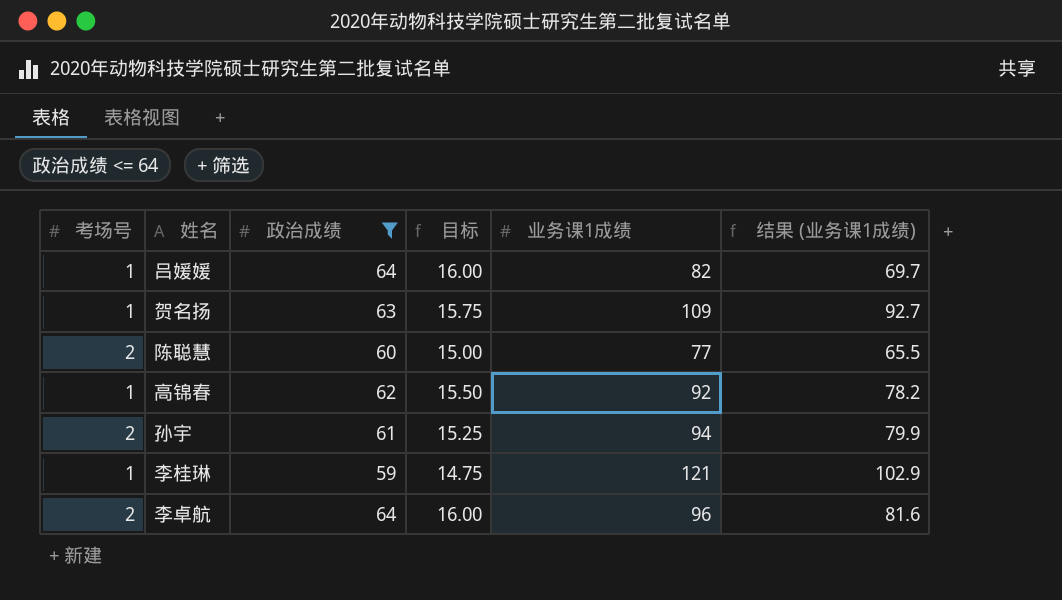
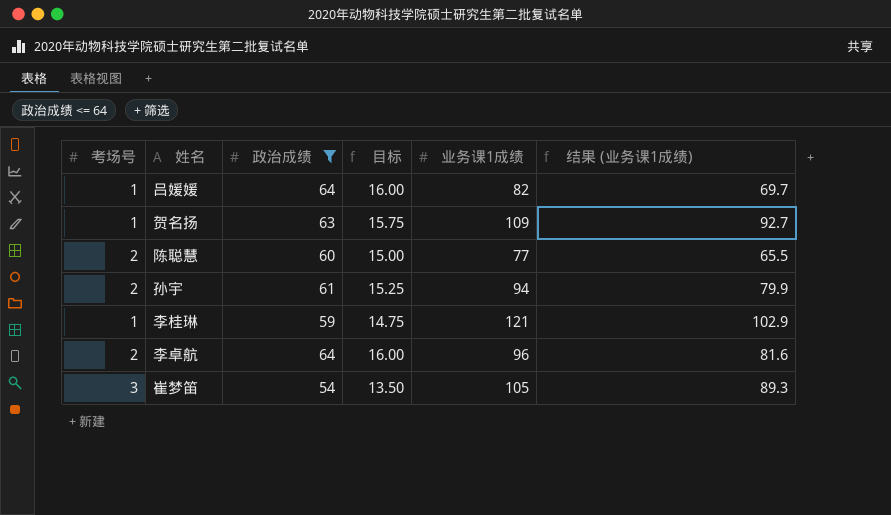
row 高锦春: 1 | 62 | 15.50 | 92 | 78.2 -> none
row 崔梦笛: none -> 3 | 54 | 13.50 | 105 | 89.3

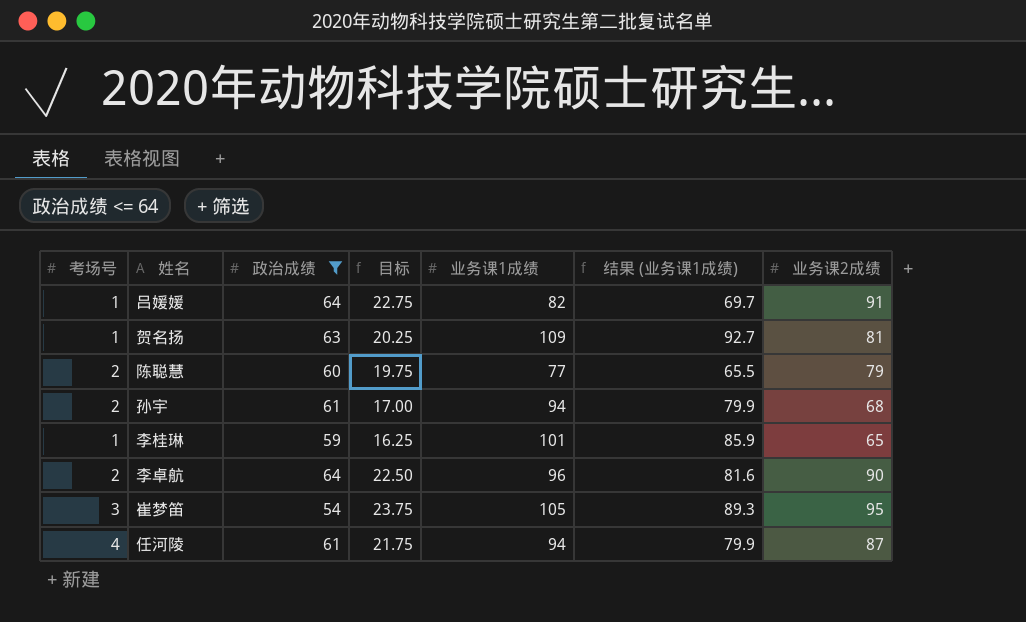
column 目标 | formula: [政治成绩] * 0.25 -> [业务课2成绩] * 0.25
column 业务课2成绩 | position: none -> 7
李桂琳 | 业务课1成绩: 121 -> 101
李桂琳 | 结果 (业务课1成绩): 102.9 -> 85.9
row 任河陵: none -> 4 | 61 | 21.75 | 94 | 79.9 | 87

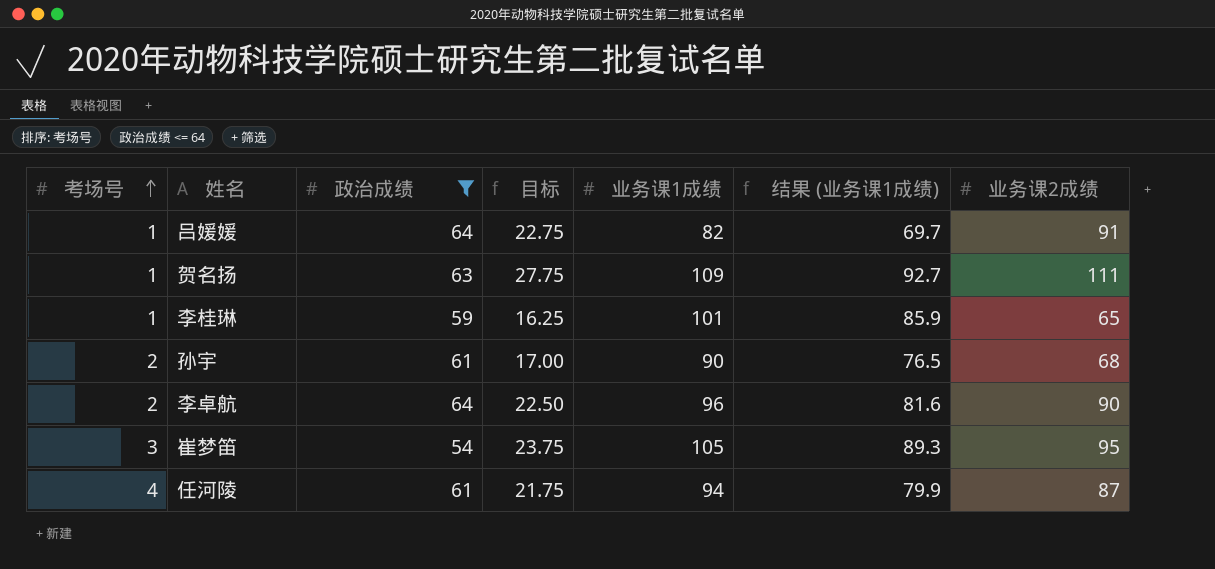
row order: none -> 考场号 ascending
row 陈聪慧: 2 | 60 | 19.75 | 77 | 65.5 | 79 -> none
贺名扬 | 目标: 20.25 -> 27.75
贺名扬 | 业务课2成绩: 81 -> 111
孙宇 | 业务课1成绩: 94 -> 90
孙宇 | 结果 (业务课1成绩): 79.9 -> 76.5

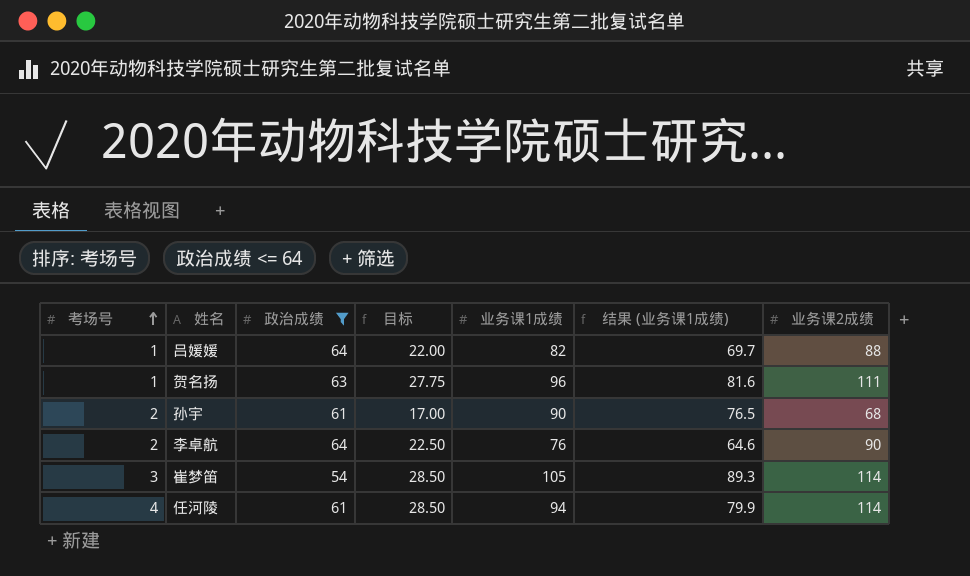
row 李桂琳: 1 | 59 | 16.25 | 101 | 85.9 | 65 -> none
吕媛媛 | 目标: 22.75 -> 22.00
吕媛媛 | 业务课2成绩: 91 -> 88
贺名扬 | 业务课1成绩: 109 -> 96
贺名扬 | 结果 (业务课1成绩): 92.7 -> 81.6
李卓航 | 业务课1成绩: 96 -> 76
李卓航 | 结果 (业务课1成绩): 81.6 -> 64.6
崔梦笛 | 目标: 23.75 -> 28.50
崔梦笛 | 业务课2成绩: 95 -> 114
任河陵 | 目标: 21.75 -> 28.50
任河陵 | 业务课2成绩: 87 -> 114

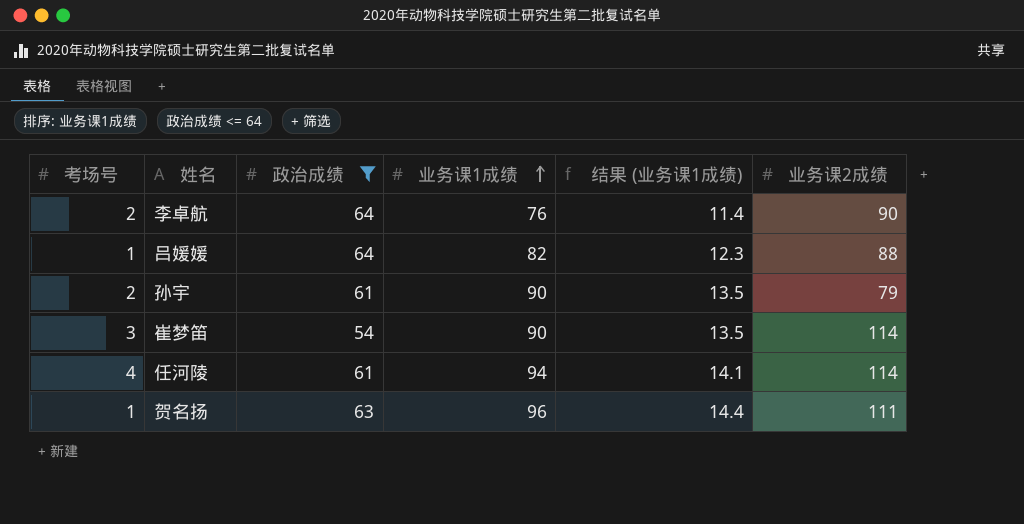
row order: 考场号 ascending -> 业务课1成绩 ascending
column 目标 | formula: [业务课2成绩] * 0.25 -> none
column 结果 (业务课1成绩) | formula: [业务课1成绩] * 0.85 -> [业务课1成绩] * 0.15
孙宇 | 业务课2成绩: 68 -> 79
崔梦笛 | 业务课1成绩: 105 -> 90

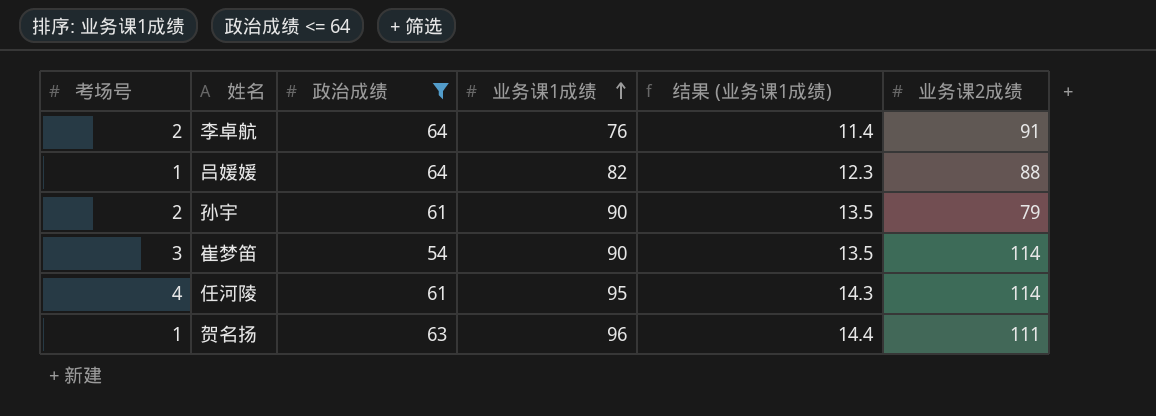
李卓航 | 业务课2成绩: 90 -> 91
任河陵 | 业务课1成绩: 94 -> 95
任河陵 | 结果 (业务课1成绩): 14.1 -> 14.3

